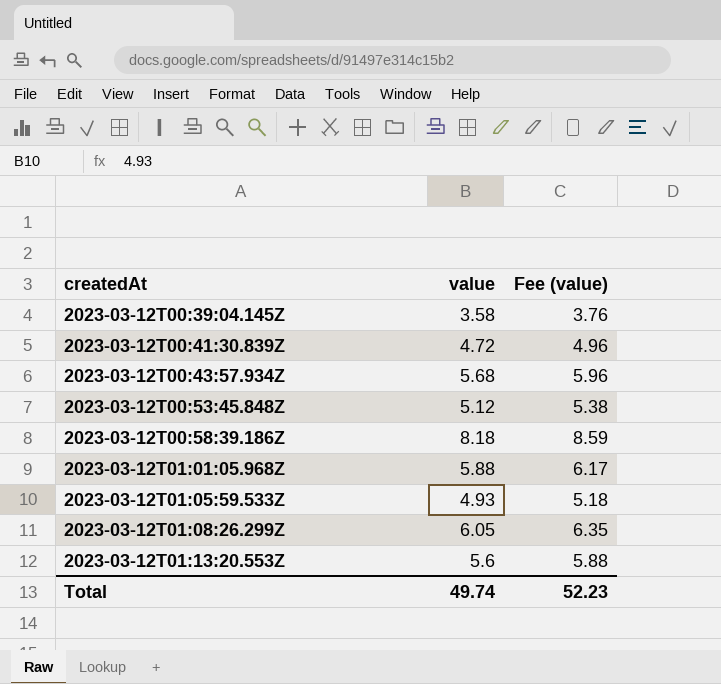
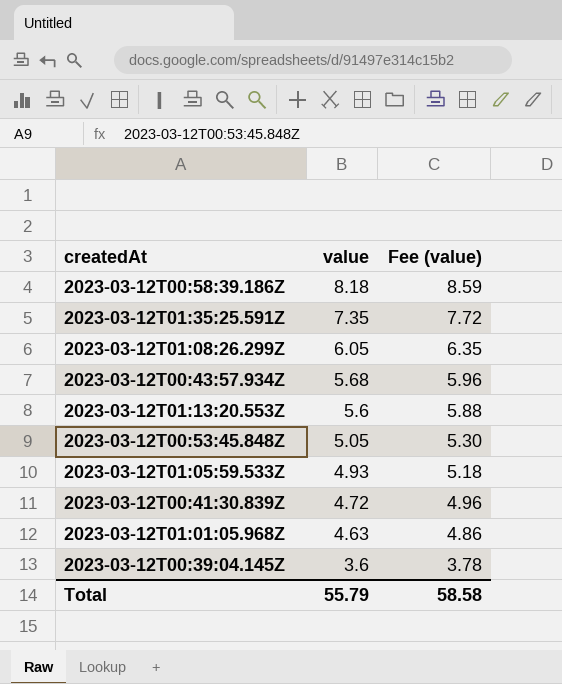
row order: createdAt ascending -> value descending
row 2023-03-12T01:35:25.591Z: none -> 7.35 | 7.72
2023-03-12T00:53:45.848Z | value: 5.12 -> 5.05
2023-03-12T00:53:45.848Z | Fee (value): 5.38 -> 5.30
2023-03-12T01:01:05.968Z | value: 5.88 -> 4.63
2023-03-12T01:01:05.968Z | Fee (value): 6.17 -> 4.86
2023-03-12T00:39:04.145Z | value: 3.58 -> 3.6
2023-03-12T00:39:04.145Z | Fee (value): 3.76 -> 3.78
Total | value: 49.74 -> 55.79
Total | Fee (value): 52.23 -> 58.58

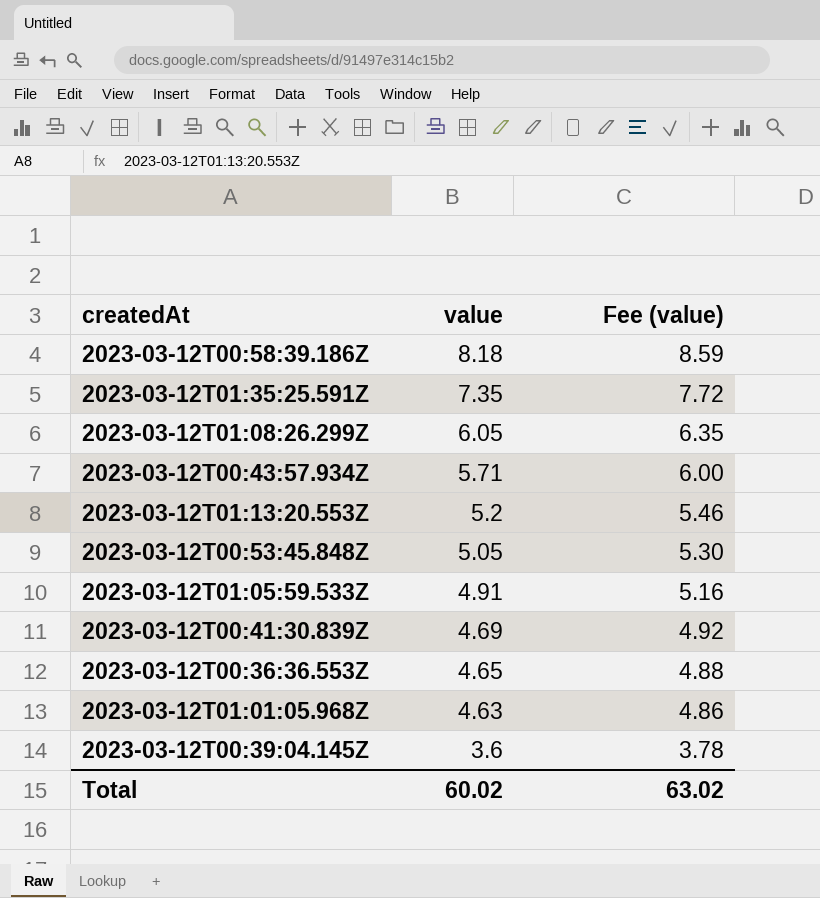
2023-03-12T00:43:57.934Z | value: 5.68 -> 5.71
2023-03-12T00:43:57.934Z | Fee (value): 5.96 -> 6.00
2023-03-12T01:13:20.553Z | value: 5.6 -> 5.2
2023-03-12T01:13:20.553Z | Fee (value): 5.88 -> 5.46
2023-03-12T01:05:59.533Z | value: 4.93 -> 4.91
2023-03-12T01:05:59.533Z | Fee (value): 5.18 -> 5.16
2023-03-12T00:41:30.839Z | value: 4.72 -> 4.69
2023-03-12T00:41:30.839Z | Fee (value): 4.96 -> 4.92
row 2023-03-12T00:36:36.553Z: none -> 4.65 | 4.88
Total | value: 55.79 -> 60.02
Total | Fee (value): 58.58 -> 63.02

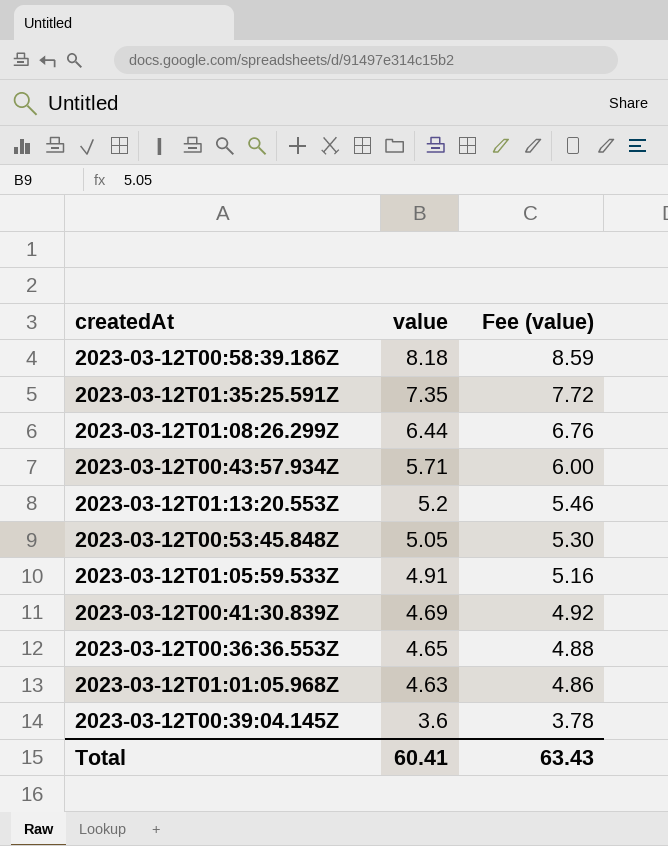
2023-03-12T01:08:26.299Z | value: 6.05 -> 6.44
2023-03-12T01:08:26.299Z | Fee (value): 6.35 -> 6.76
Total | value: 60.02 -> 60.41
Total | Fee (value): 63.02 -> 63.43

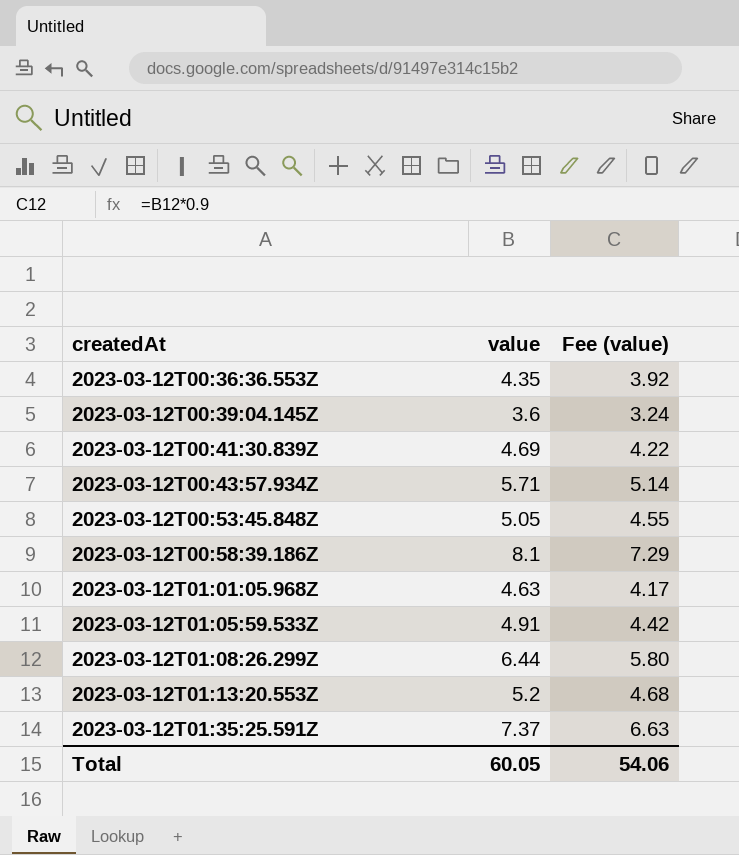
row order: value descending -> createdAt ascending
column Fee (value) | formula: [value] * 1.05 -> [value] * 0.9
2023-03-12T00:36:36.553Z | value: 4.65 -> 4.35
2023-03-12T00:58:39.186Z | value: 8.18 -> 8.1
2023-03-12T01:35:25.591Z | value: 7.35 -> 7.37
Total | value: 60.41 -> 60.05
Total | Fee (value): 63.43 -> 54.06

